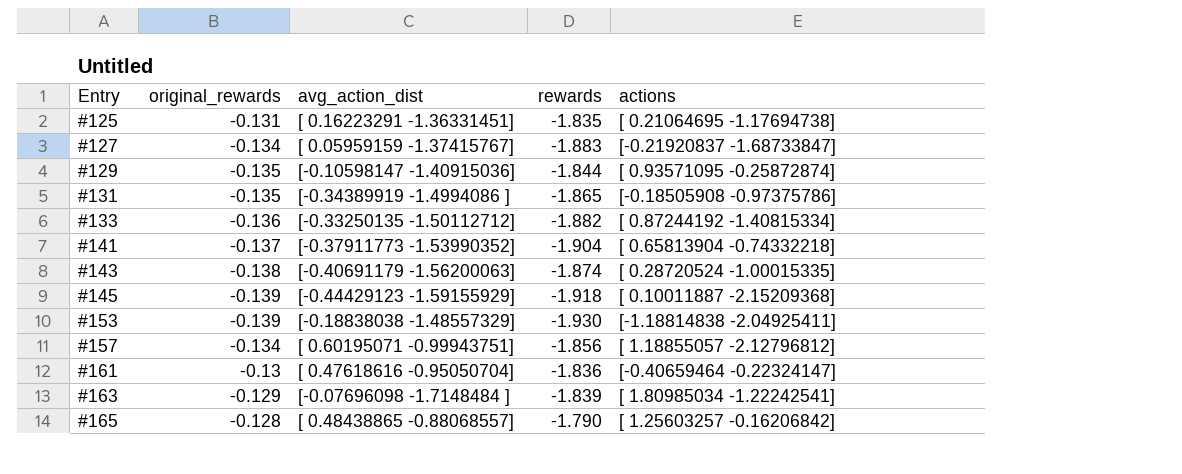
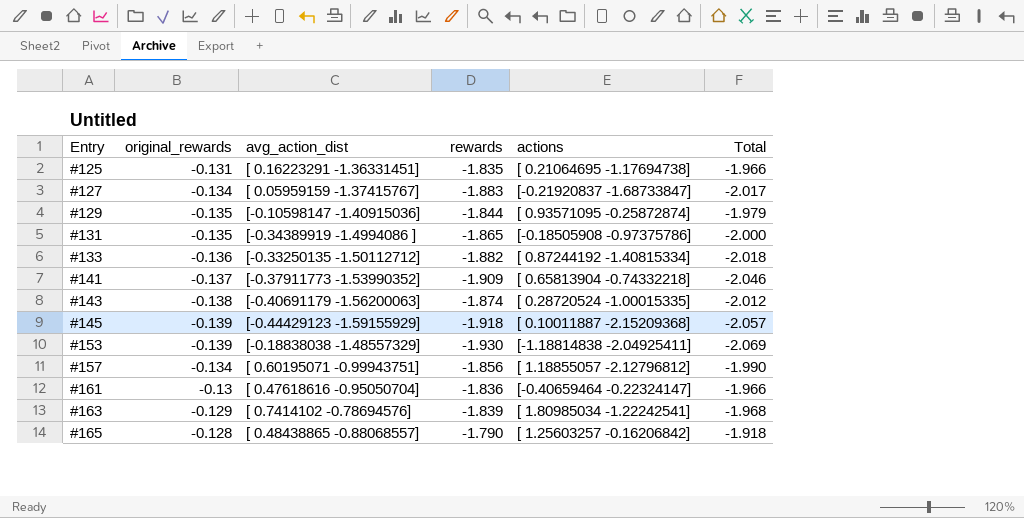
column Total | formula: none -> [original_rewards] + [rewards]
#141 | rewards: -1.904 -> -1.909
#163 | avg_action_dist: [-0.07696098 -1.7148484 ] -> [ 0.7414102 -0.78694576]

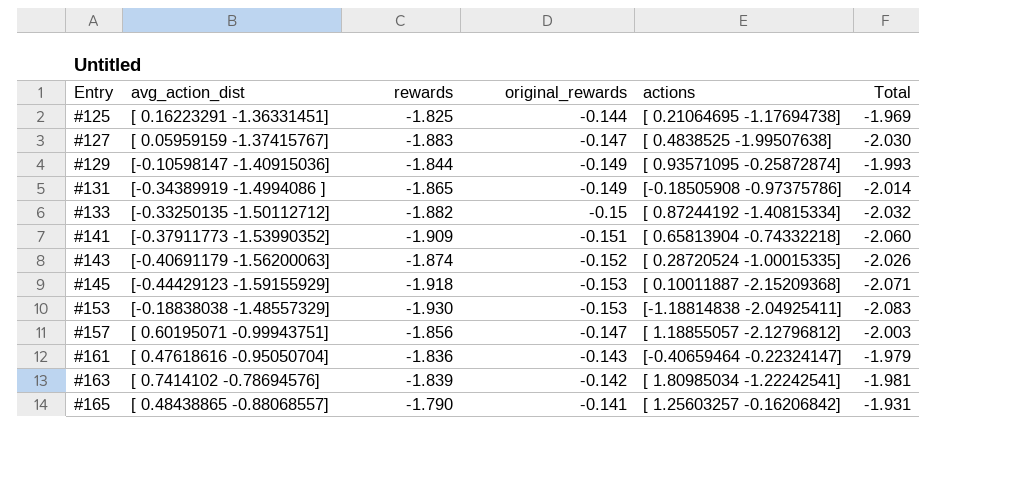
column original_rewards | position: 2 -> 4
#125 | rewards: -1.835 -> -1.825
#125 | original_rewards: -0.131 -> -0.144
#125 | Total: -1.966 -> -1.969
#127 | original_rewards: -0.134 -> -0.147
#127 | actions: [-0.21920837 -1.68733847] -> [ 0.4838525 -1.99507638]
#127 | Total: -2.017 -> -2.030
#129 | original_rewards: -0.135 -> -0.149
#129 | Total: -1.979 -> -1.993
#131 | original_rewards: -0.135 -> -0.149
#131 | Total: -2.000 -> -2.014
#133 | original_rewards: -0.136 -> -0.15
#133 | Total: -2.018 -> -2.032
#141 | original_rewards: -0.137 -> -0.151
#141 | Total: -2.046 -> -2.060
#143 | original_rewards: -0.138 -> -0.152
#143 | Total: -2.012 -> -2.026
#145 | original_rewards: -0.139 -> -0.153
#145 | Total: -2.057 -> -2.071
#153 | original_rewards: -0.139 -> -0.153
#153 | Total: -2.069 -> -2.083
#157 | original_rewards: -0.134 -> -0.147
#157 | Total: -1.990 -> -2.003
#161 | original_rewards: -0.13 -> -0.143
#161 | Total: -1.966 -> -1.979
#163 | original_rewards: -0.129 -> -0.142
#163 | Total: -1.968 -> -1.981
#165 | original_rewards: -0.128 -> -0.141
#165 | Total: -1.918 -> -1.931

